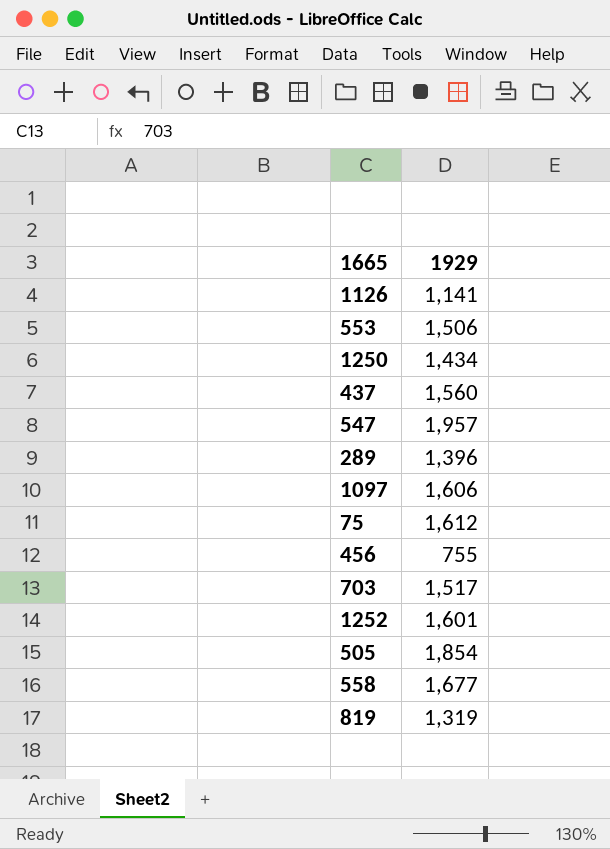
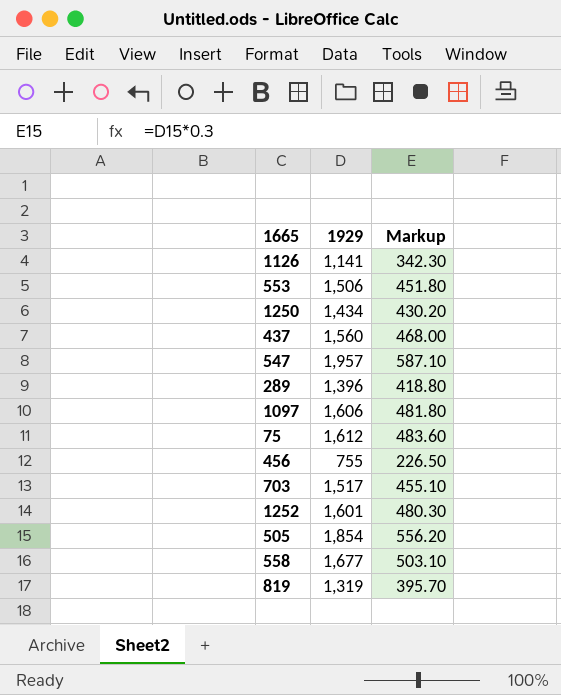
column Markup | formula: none -> [1929] * 0.3

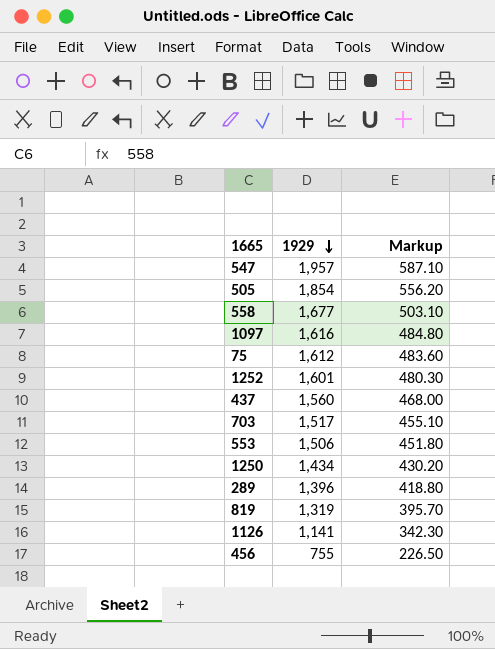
row order: none -> 1929 descending
1097 | 1929: 1,606 -> 1,616
1097 | Markup: 481.80 -> 484.80

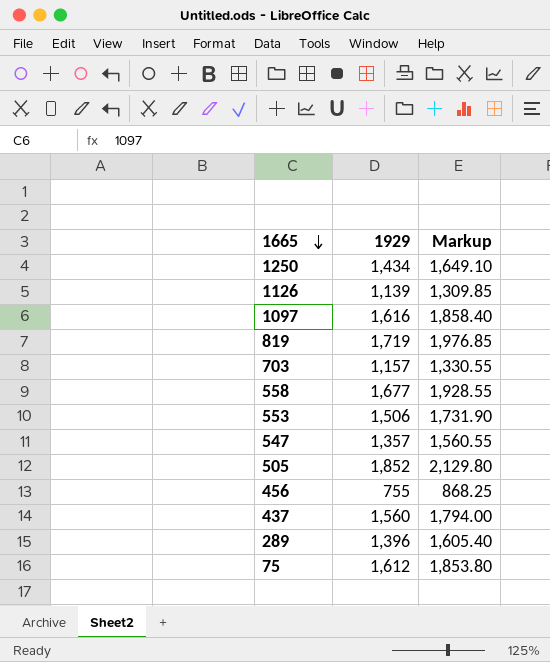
row order: 1929 descending -> 1665 descending
column Markup | formula: [1929] * 0.3 -> [1929] * 1.15
row 1252: 1,601 | 480.30 -> none
1126 | 1929: 1,141 -> 1,139
819 | 1929: 1,319 -> 1,719
703 | 1929: 1,517 -> 1,157
547 | 1929: 1,957 -> 1,357
505 | 1929: 1,854 -> 1,852

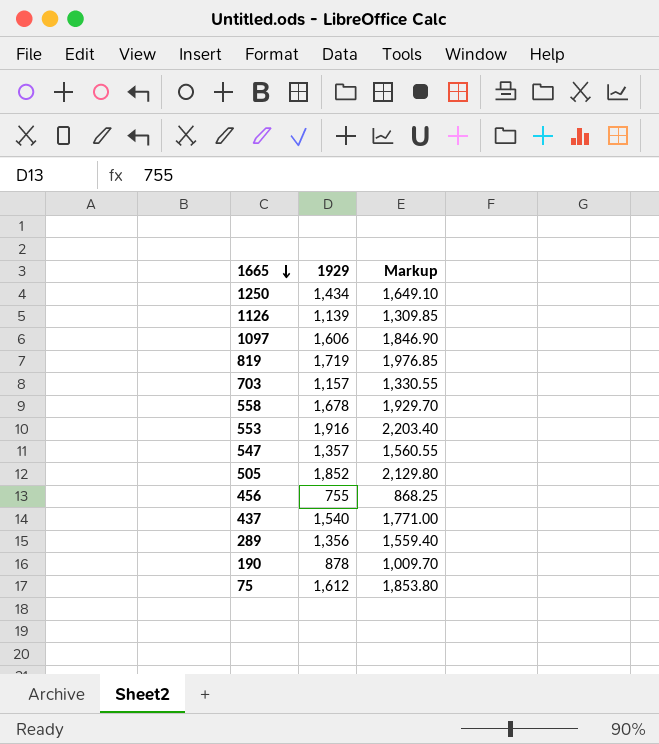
1097 | 1929: 1,616 -> 1,606
1097 | Markup: 1,858.40 -> 1,846.90
558 | 1929: 1,677 -> 1,678
558 | Markup: 1,928.55 -> 1,929.70
553 | 1929: 1,506 -> 1,916
553 | Markup: 1,731.90 -> 2,203.40
437 | 1929: 1,560 -> 1,540
437 | Markup: 1,794.00 -> 1,771.00
289 | 1929: 1,396 -> 1,356
289 | Markup: 1,605.40 -> 1,559.40
row 190: none -> 878 | 1,009.70

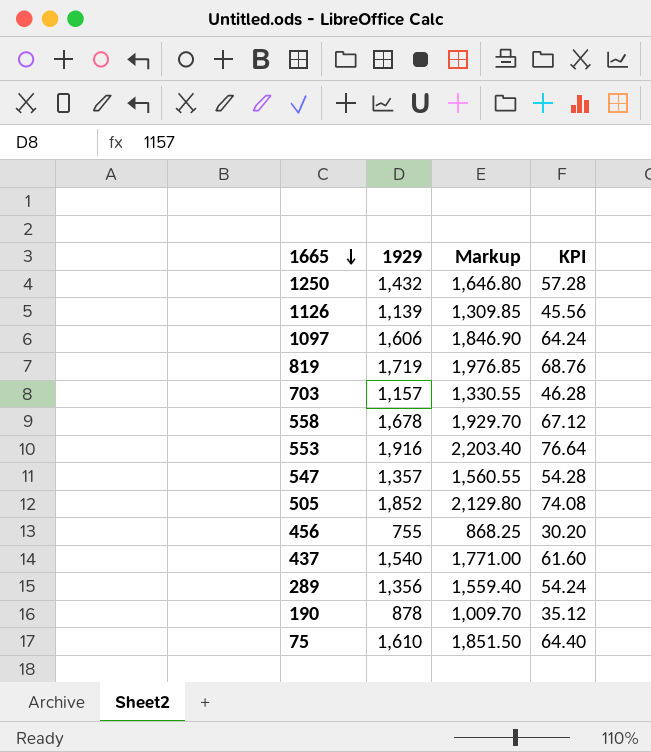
column KPI | formula: none -> [1929] * 0.04
1250 | 1929: 1,434 -> 1,432
1250 | Markup: 1,649.10 -> 1,646.80
75 | 1929: 1,612 -> 1,610
75 | Markup: 1,853.80 -> 1,851.50

